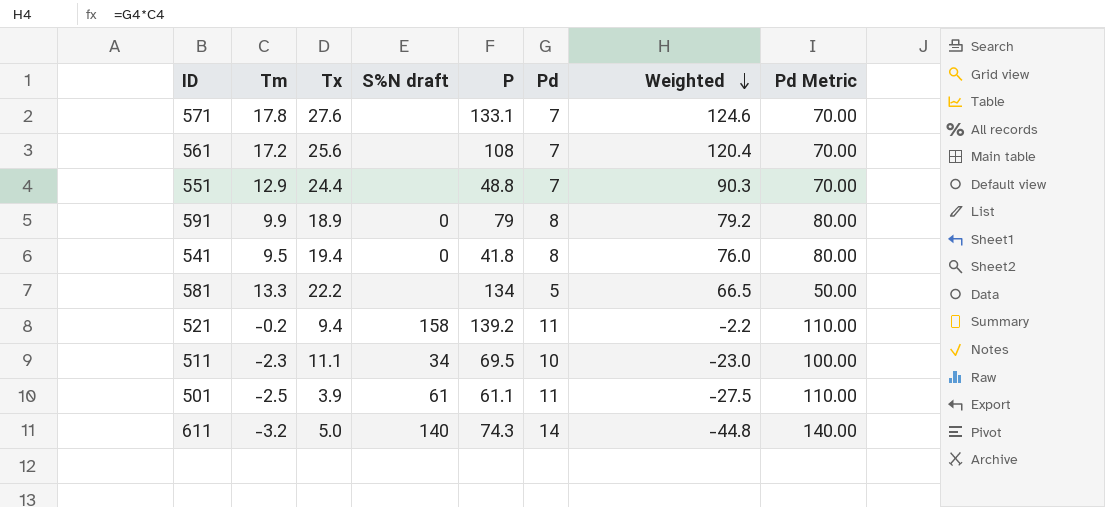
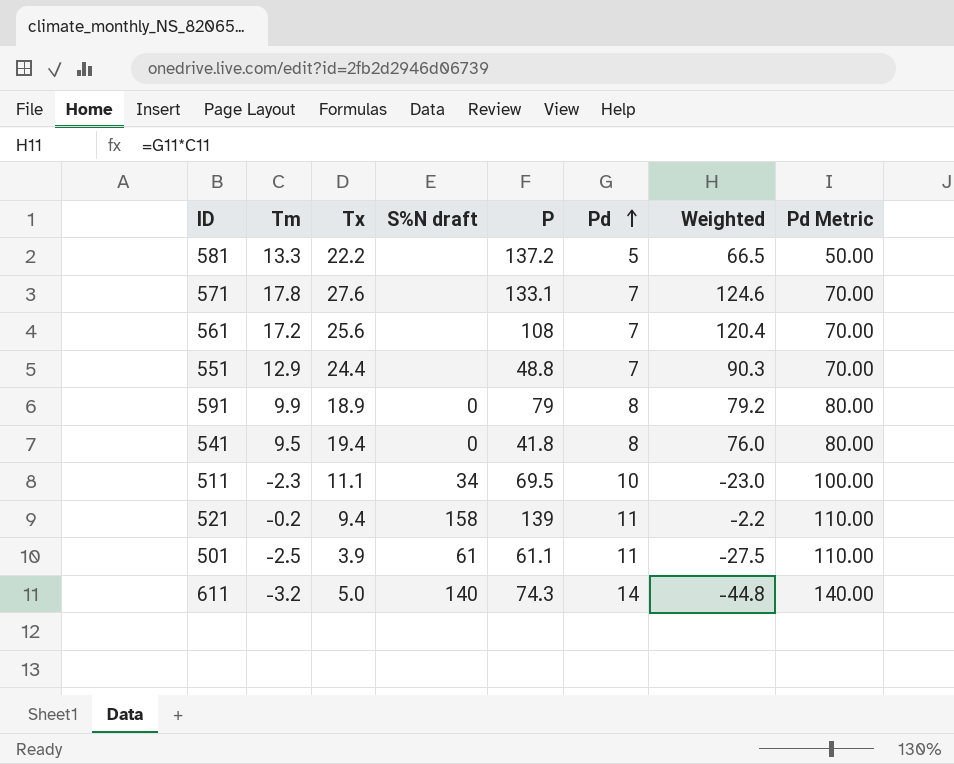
row order: Weighted descending -> Pd ascending
581 | P: 134 -> 137.2
521 | P: 139.2 -> 139

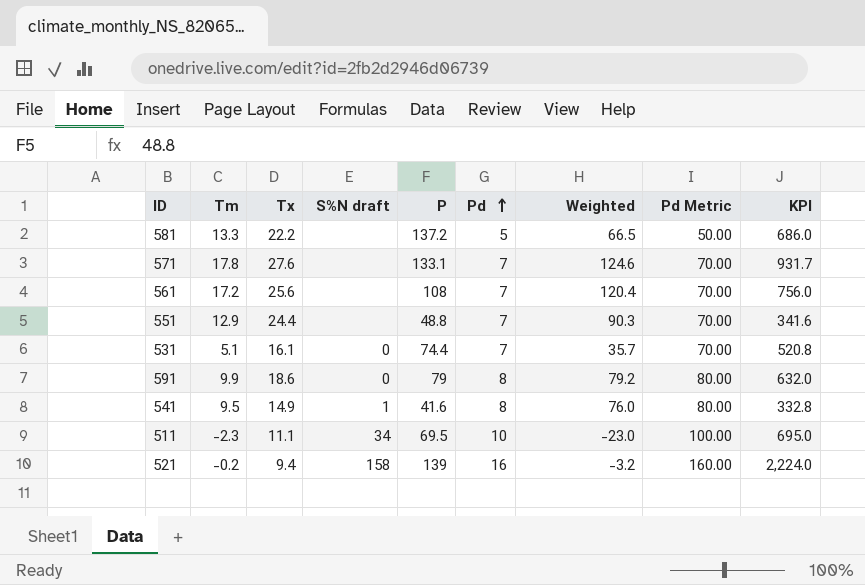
column KPI | formula: none -> [P] * [Pd]
row 501: -2.5 | 3.9 | 61 | 61.1 | 11 | -27.5 | 110.00 -> none
row 611: -3.2 | 5.0 | 140 | 74.3 | 14 | -44.8 | 140.00 -> none
row 531: none -> 5.1 | 16.1 | 0 | 74.4 | 7 | 35.7 | 70.00 | 520.8
591 | Tx: 18.9 -> 18.6
541 | Tx: 19.4 -> 14.9
541 | S%N draft: 0 -> 1
541 | P: 41.8 -> 41.6
521 | Pd: 11 -> 16
521 | Weighted: -2.2 -> -3.2
521 | Pd Metric: 110.00 -> 160.00

